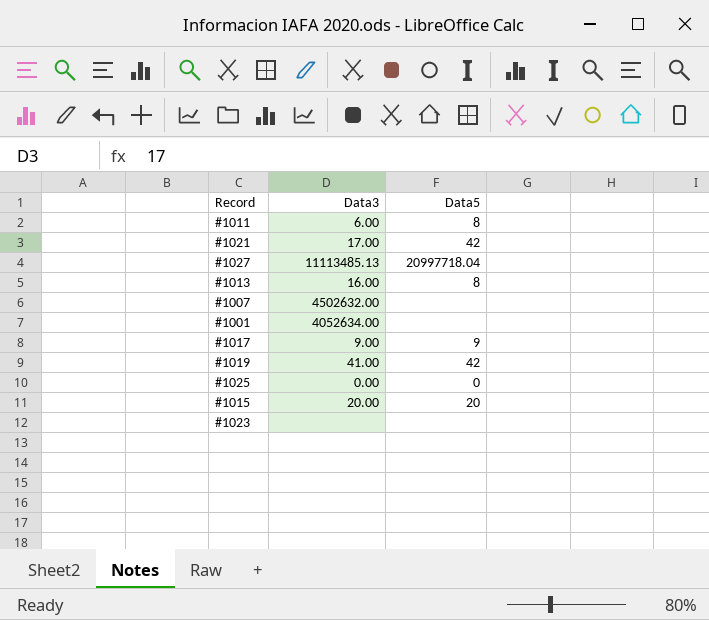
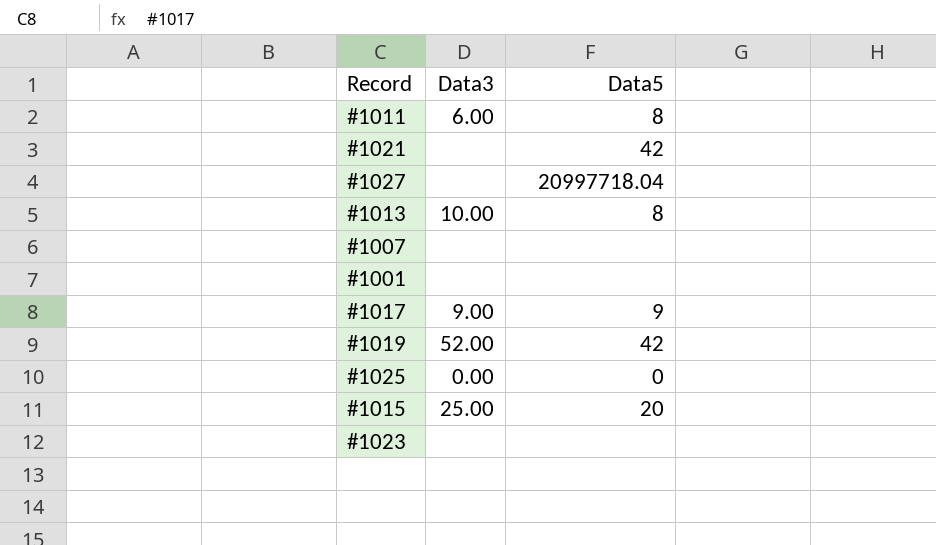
#1021 | Data3: 17.00 -> none
#1027 | Data3: 11113485.13 -> none
#1013 | Data3: 16.00 -> 10.00
#1007 | Data3: 4502632.00 -> none
#1001 | Data3: 4052634.00 -> none
#1019 | Data3: 41.00 -> 52.00
#1015 | Data3: 20.00 -> 25.00

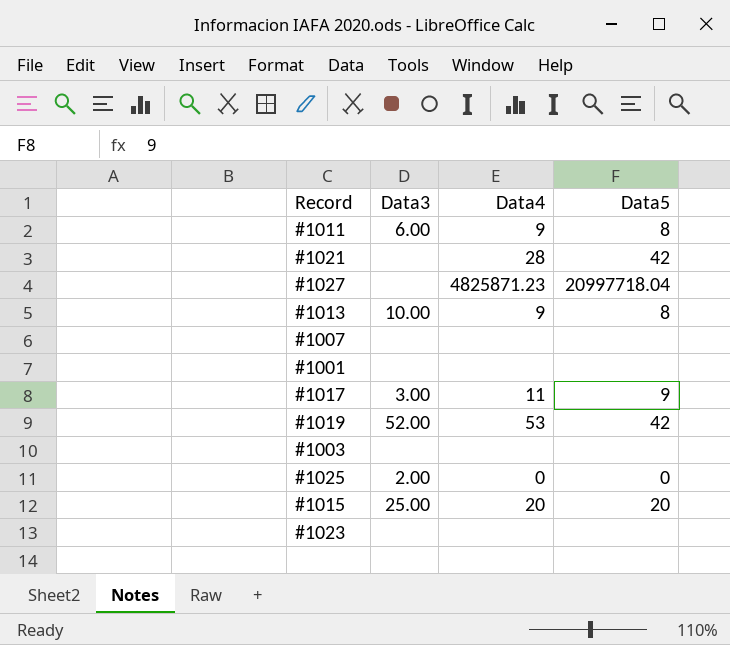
column Data4 | position: none -> 3
#1017 | Data3: 9.00 -> 3.00
row #1003: none -> none | none | none
#1025 | Data3: 0.00 -> 2.00

